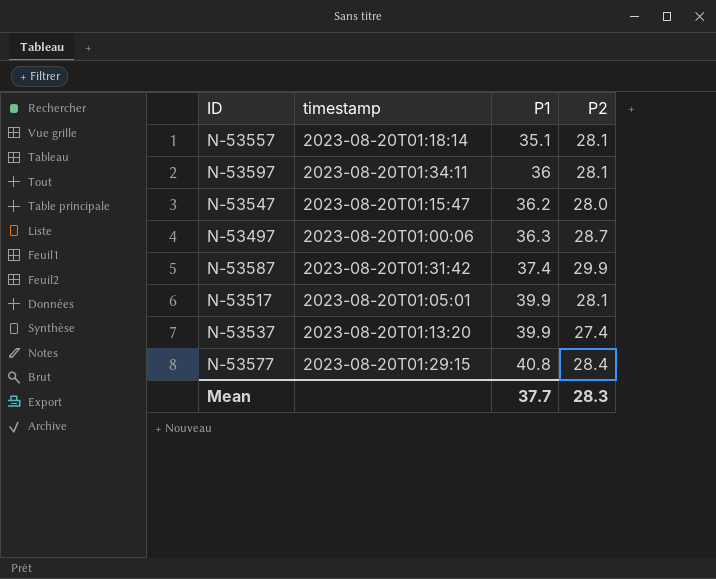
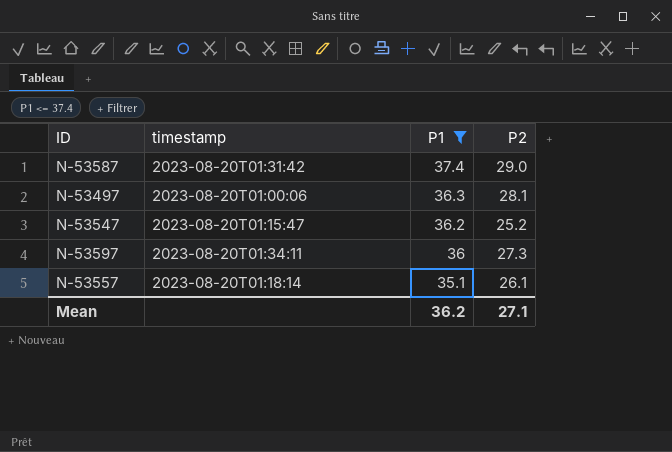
filter: none -> P1 <= 37.4
row order: P1 ascending -> P1 descending
N-53587 | P2: 29.9 -> 29.0
N-53497 | P2: 28.7 -> 28.1
N-53547 | P2: 28.0 -> 25.2
N-53597 | P2: 28.1 -> 27.3
N-53557 | P2: 28.1 -> 26.1
Mean | P1: 37.7 -> 36.2
Mean | P2: 28.3 -> 27.1

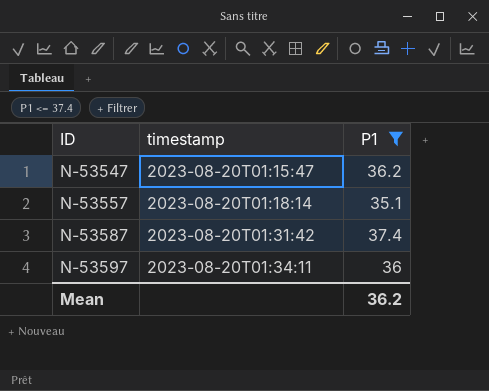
row order: P1 descending -> ID ascending
column P2 | position: 4 -> none
row N-53497: 2023-08-20T01:00:06 | 36.3 | 28.1 -> none

